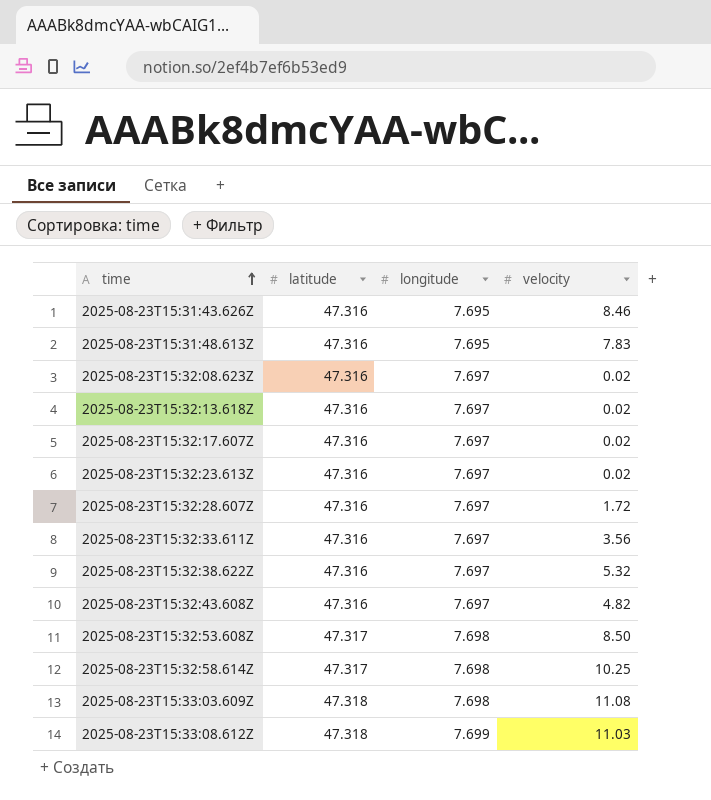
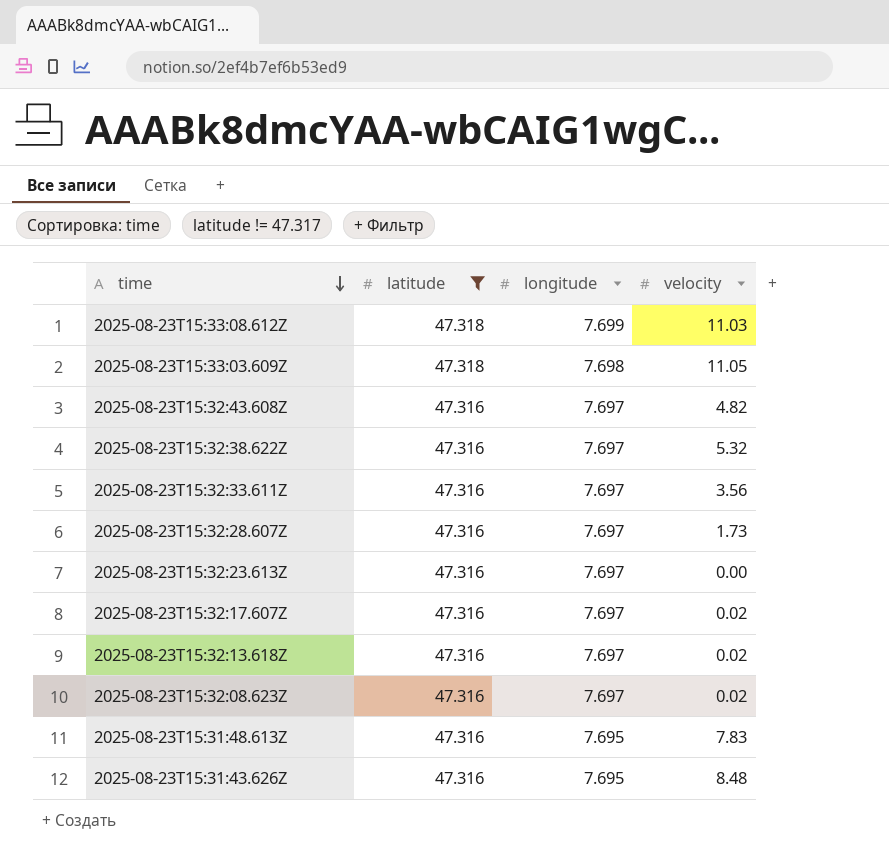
filter: none -> latitude != 47.317
row order: time ascending -> time descending
2025-08-23T15:33:03.609Z | velocity: 11.08 -> 11.05
2025-08-23T15:32:28.607Z | velocity: 1.72 -> 1.73
2025-08-23T15:32:23.613Z | velocity: 0.02 -> 0.00
2025-08-23T15:31:43.626Z | velocity: 8.46 -> 8.48

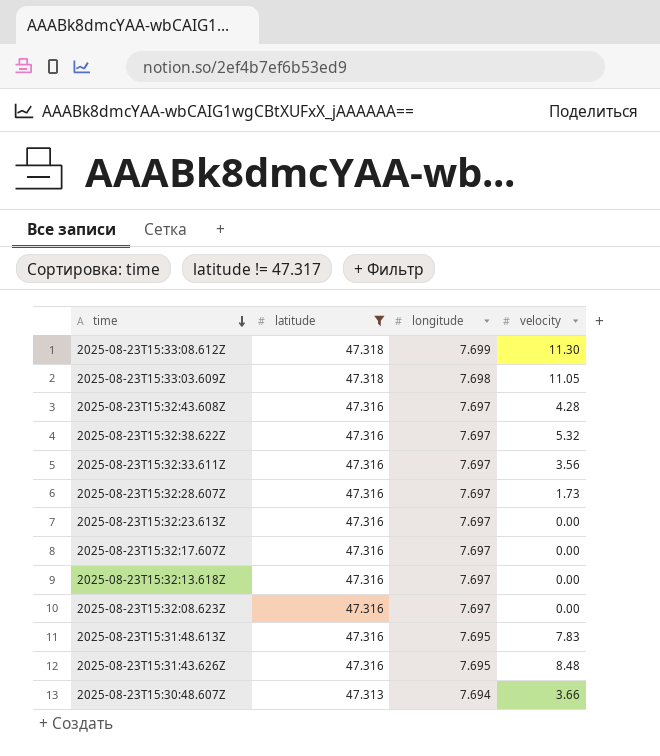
2025-08-23T15:33:08.612Z | velocity: 11.03 -> 11.30
2025-08-23T15:32:43.608Z | velocity: 4.82 -> 4.28
2025-08-23T15:32:17.607Z | velocity: 0.02 -> 0.00
2025-08-23T15:32:13.618Z | velocity: 0.02 -> 0.00
2025-08-23T15:32:08.623Z | velocity: 0.02 -> 0.00
row 2025-08-23T15:30:48.607Z: none -> 47.313 | 7.694 | 3.66

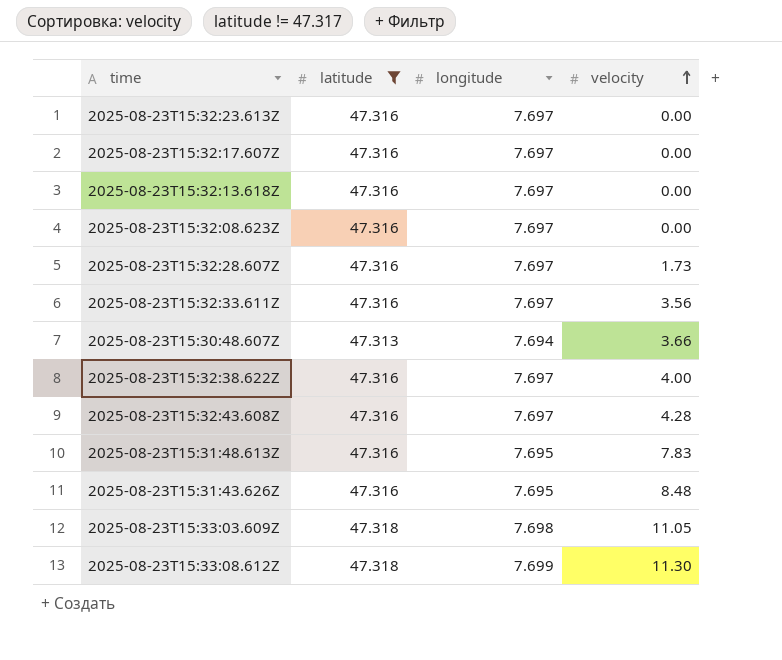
row order: time descending -> velocity ascending
2025-08-23T15:32:38.622Z | velocity: 5.32 -> 4.00

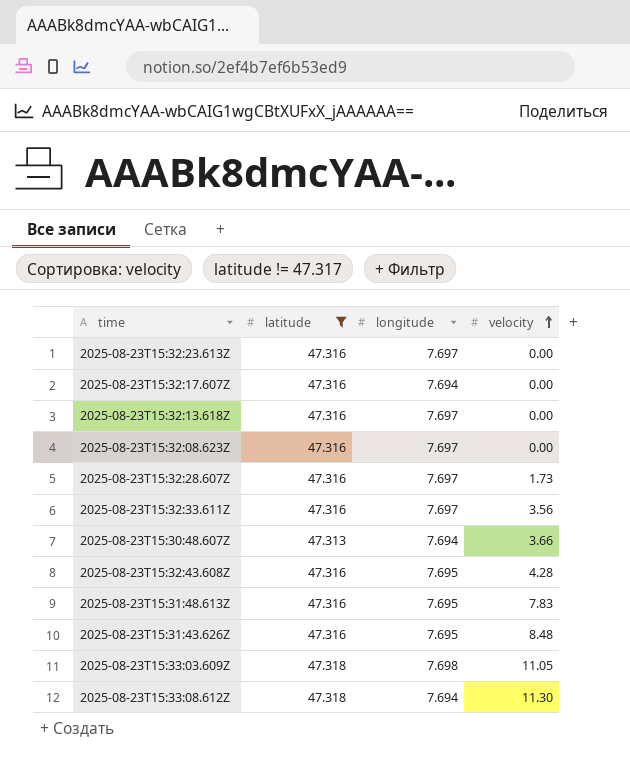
row 2025-08-23T15:32:38.622Z: 47.316 | 7.697 | 4.00 -> none
2025-08-23T15:32:17.607Z | longitude: 7.697 -> 7.694
2025-08-23T15:32:43.608Z | longitude: 7.697 -> 7.695
2025-08-23T15:33:08.612Z | longitude: 7.699 -> 7.694

